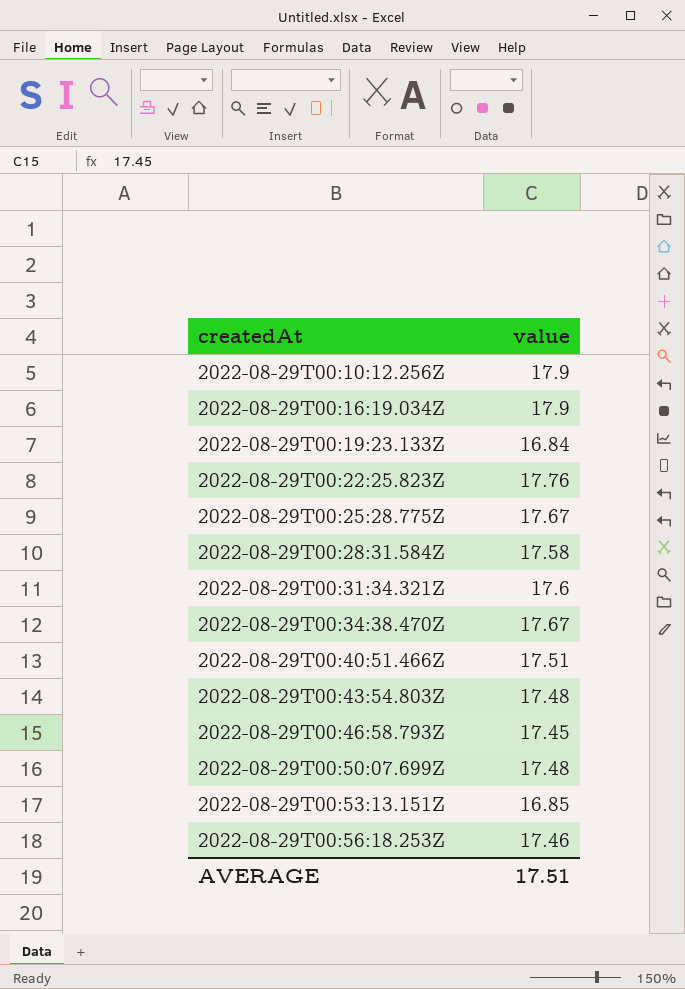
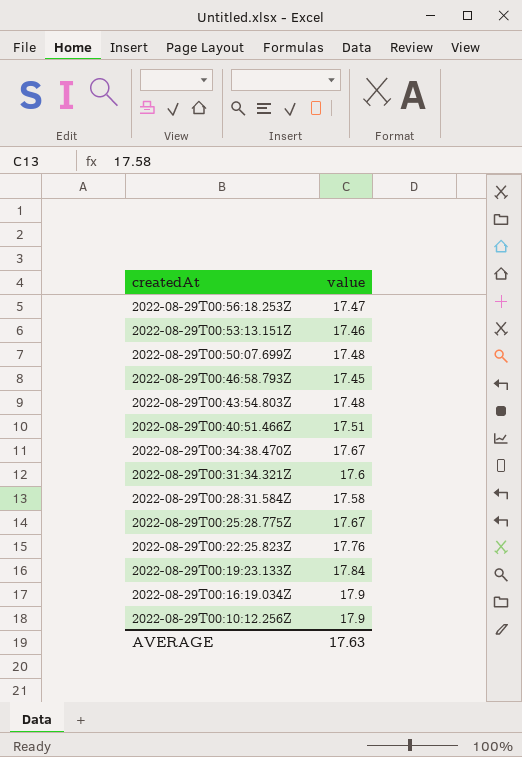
row order: createdAt ascending -> createdAt descending
2022-08-29T00:56:18.253Z | value: 17.46 -> 17.47
2022-08-29T00:53:13.151Z | value: 16.85 -> 17.46
2022-08-29T00:19:23.133Z | value: 16.84 -> 17.84
AVERAGE | value: 17.51 -> 17.63

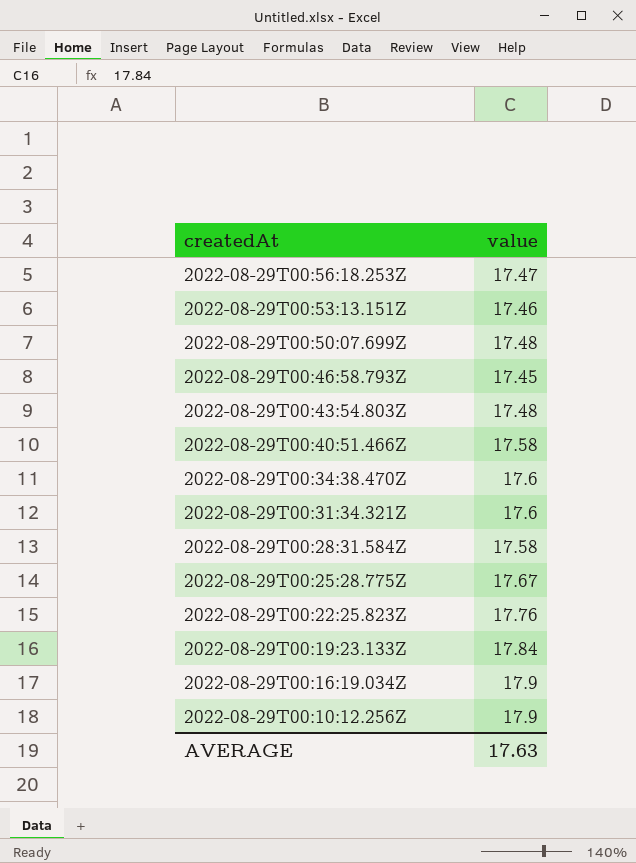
2022-08-29T00:40:51.466Z | value: 17.51 -> 17.58
2022-08-29T00:34:38.470Z | value: 17.67 -> 17.6

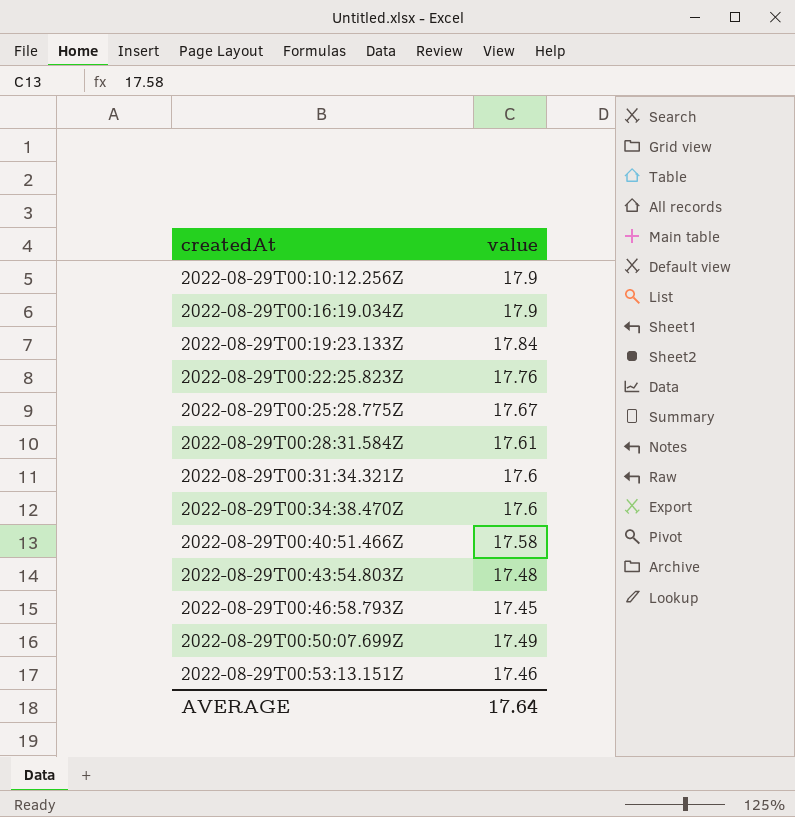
row order: createdAt descending -> createdAt ascending
row 2022-08-29T00:56:18.253Z: 17.47 -> none
2022-08-29T00:28:31.584Z | value: 17.58 -> 17.61
2022-08-29T00:50:07.699Z | value: 17.48 -> 17.49
AVERAGE | value: 17.63 -> 17.64

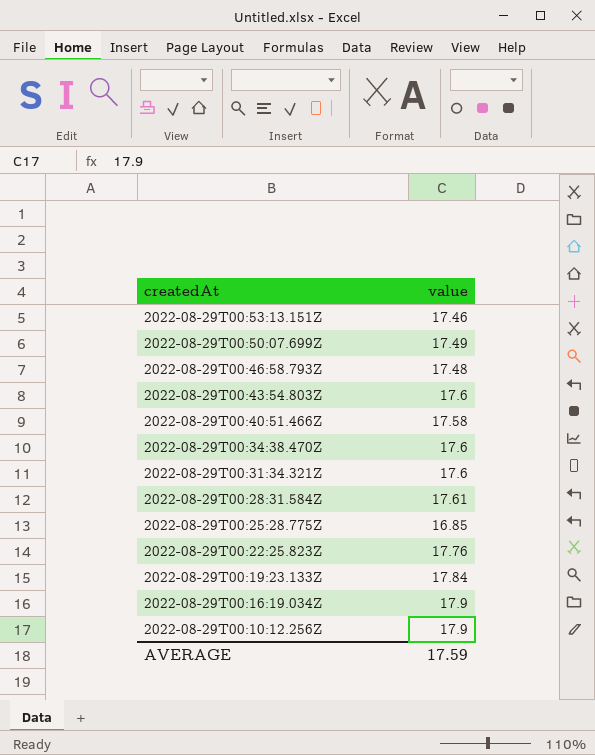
row order: createdAt ascending -> createdAt descending
2022-08-29T00:46:58.793Z | value: 17.45 -> 17.48
2022-08-29T00:43:54.803Z | value: 17.48 -> 17.6
2022-08-29T00:25:28.775Z | value: 17.67 -> 16.85
AVERAGE | value: 17.64 -> 17.59

